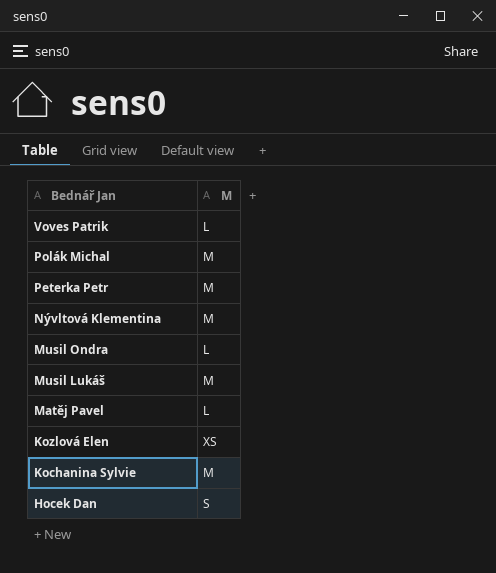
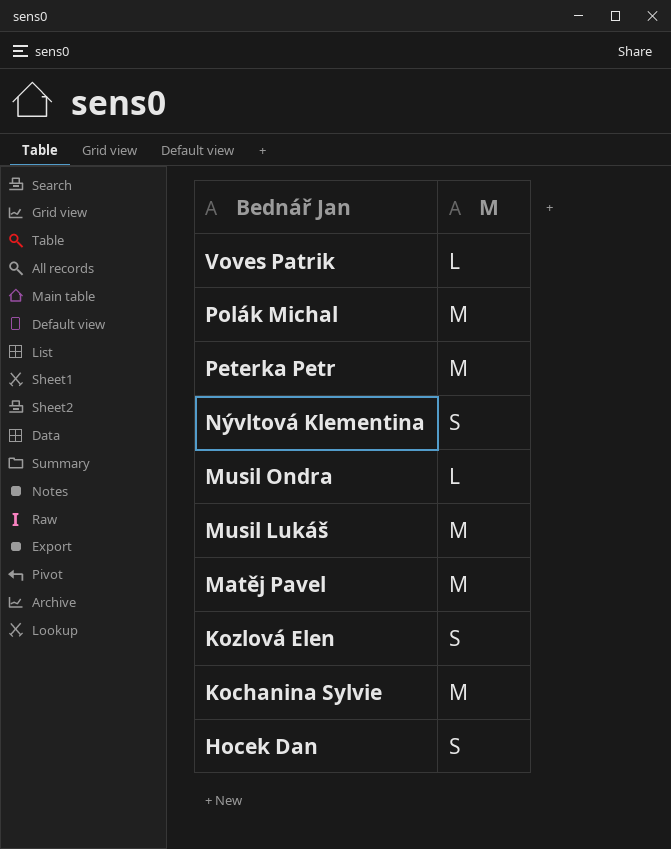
Nývltová Klementina | M: M -> S
Matěj Pavel | M: L -> M
Kozlová Elen | M: XS -> S

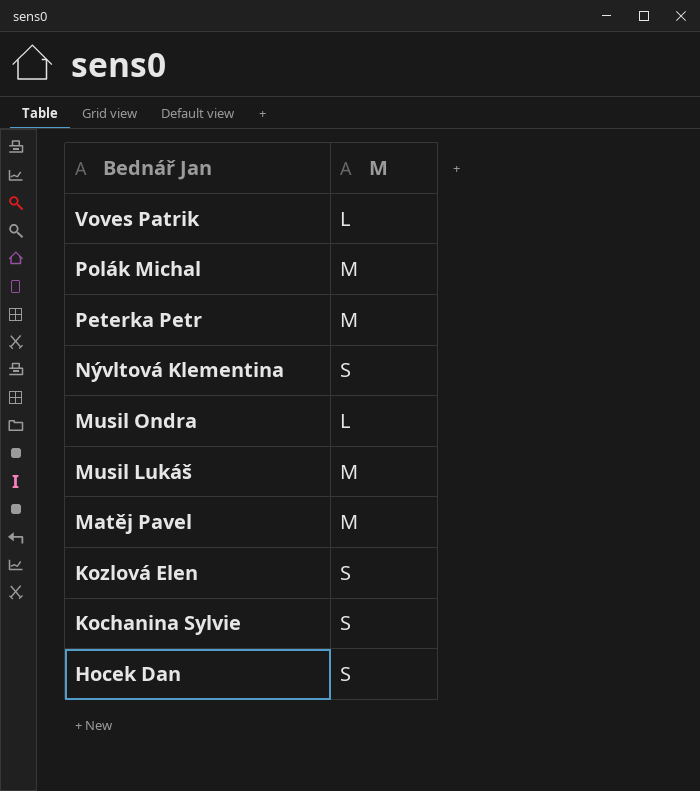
Kochanina Sylvie | M: M -> S

